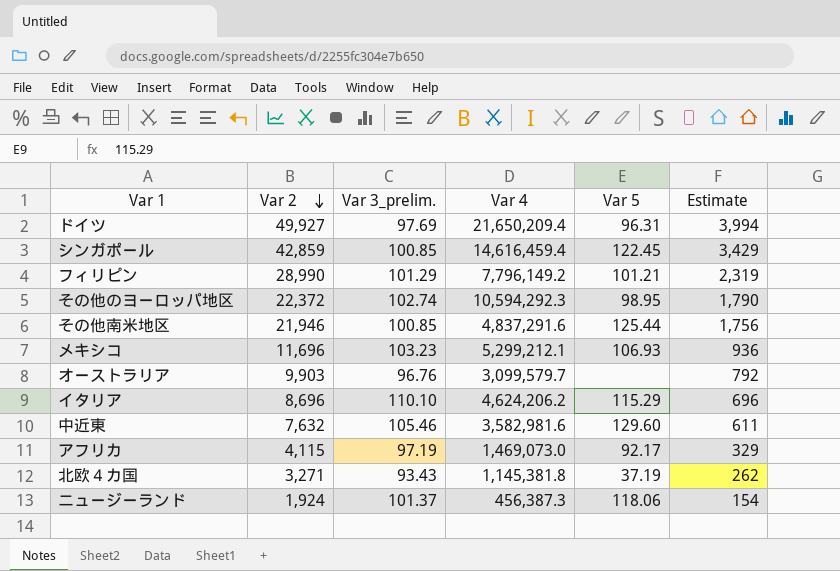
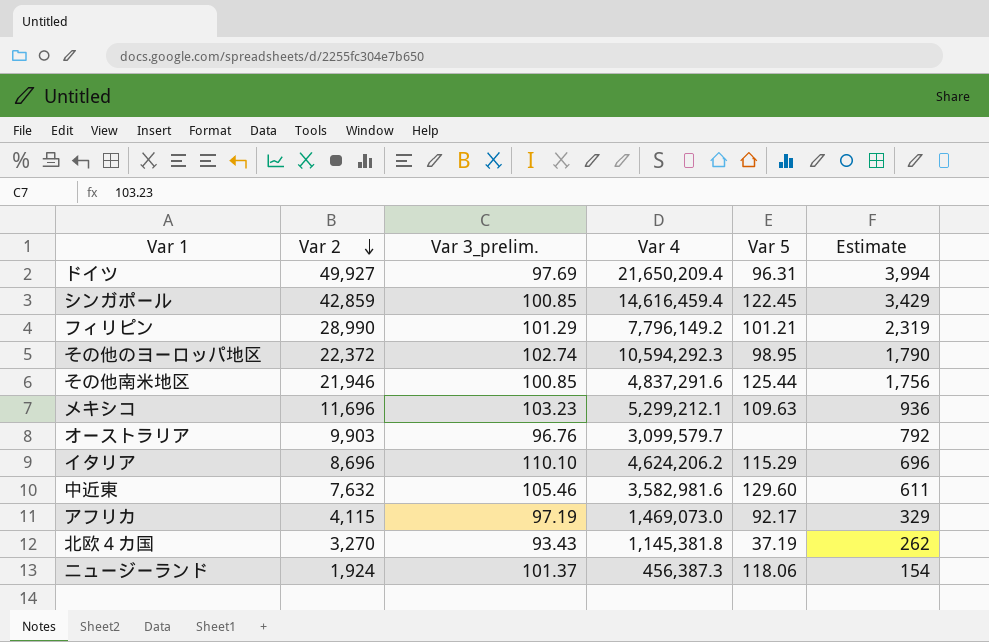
メキシコ | Var 5: 106.93 -> 109.63
北欧４カ国 | Var 2: 3,271 -> 3,270

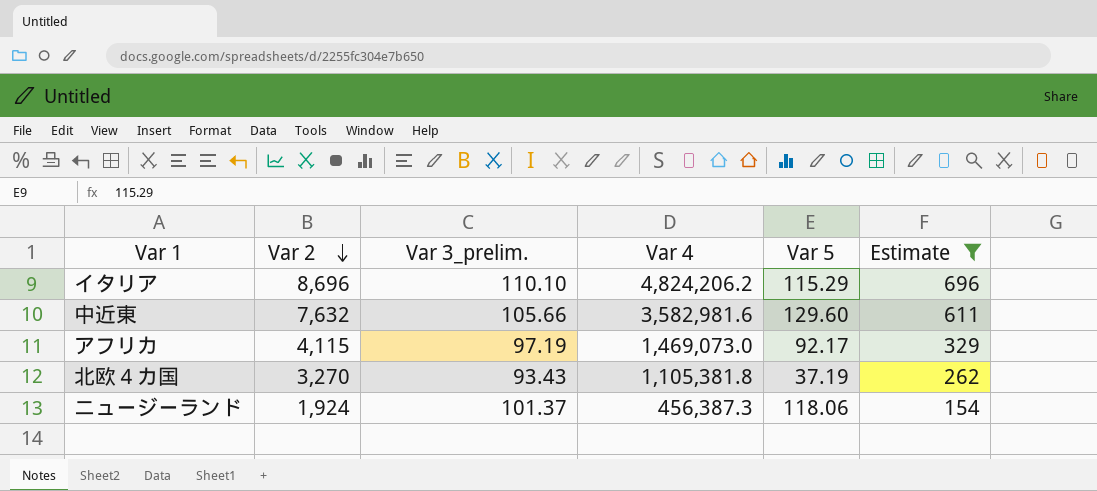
filter: none -> Estimate <= 696
イタリア | Var 4: 4,624,206.2 -> 4,824,206.2
中近東 | Var 3_prelim.: 105.46 -> 105.66
北欧４カ国 | Var 4: 1,145,381.8 -> 1,105,381.8

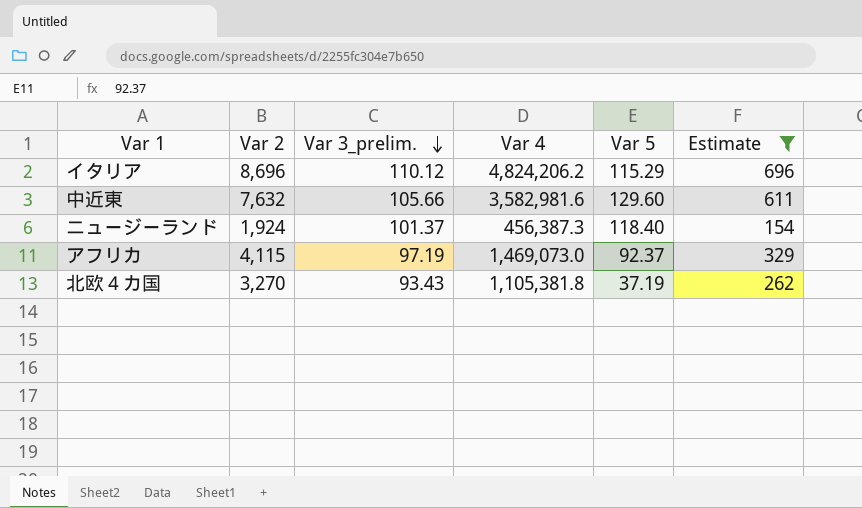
row order: Var 2 descending -> Var 3_prelim. descending
イタリア | Var 3_prelim.: 110.10 -> 110.12
ニュージーランド | Var 5: 118.06 -> 118.40
アフリカ | Var 5: 92.17 -> 92.37

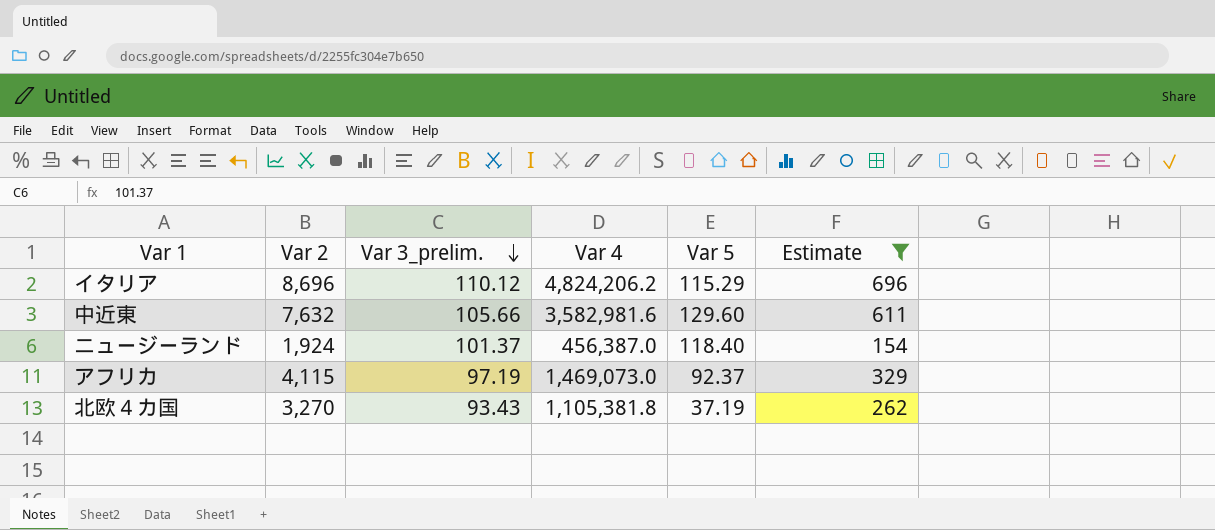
ニュージーランド | Var 4: 456,387.3 -> 456,387.0

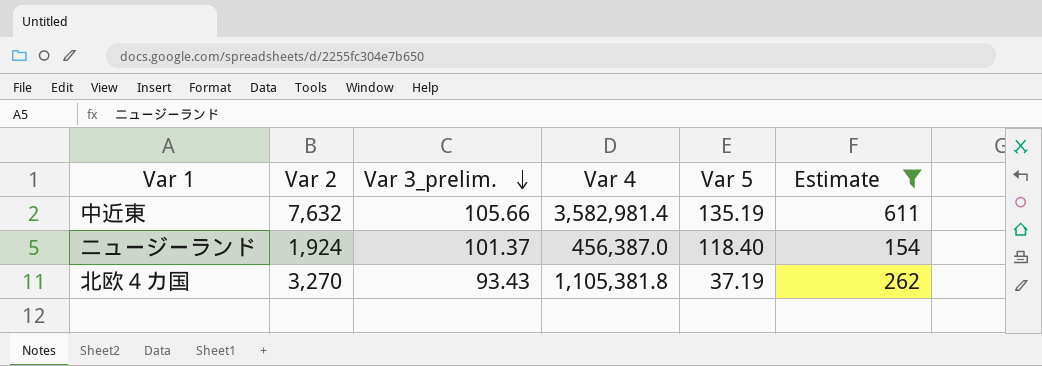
row イタリア: 8,696 | 110.12 | 4,824,206.2 | 115.29 | 696 -> none
row アフリカ: 4,115 | 97.19 | 1,469,073.0 | 92.37 | 329 -> none
中近東 | Var 4: 3,582,981.6 -> 3,582,981.4
中近東 | Var 5: 129.60 -> 135.19

